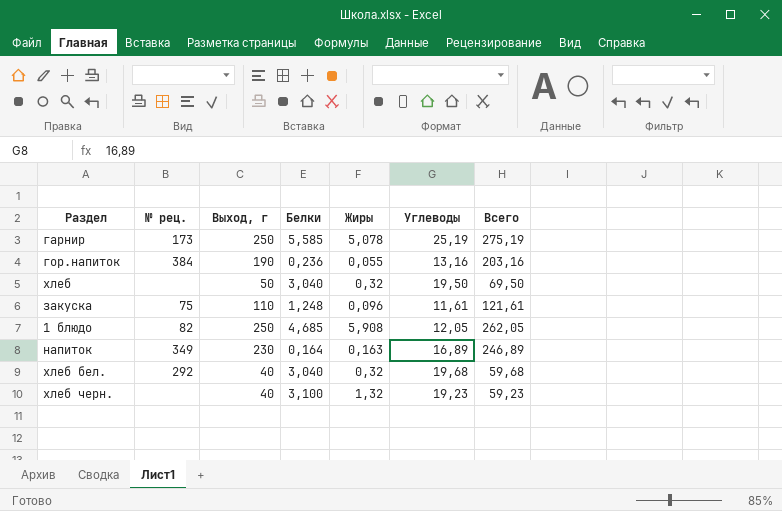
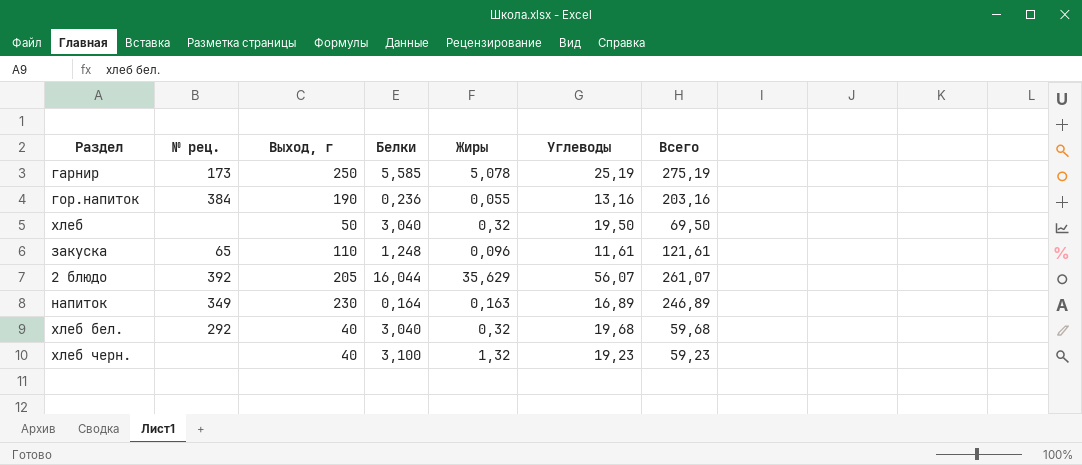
row 1 блюдо: 82 | 250 | 4,685 | 5,908 | 12,05 | 262,05 -> none
закуска | № рец.: 75 -> 65
row 2 блюдо: none -> 392 | 205 | 16,044 | 35,629 | 56,07 | 261,07

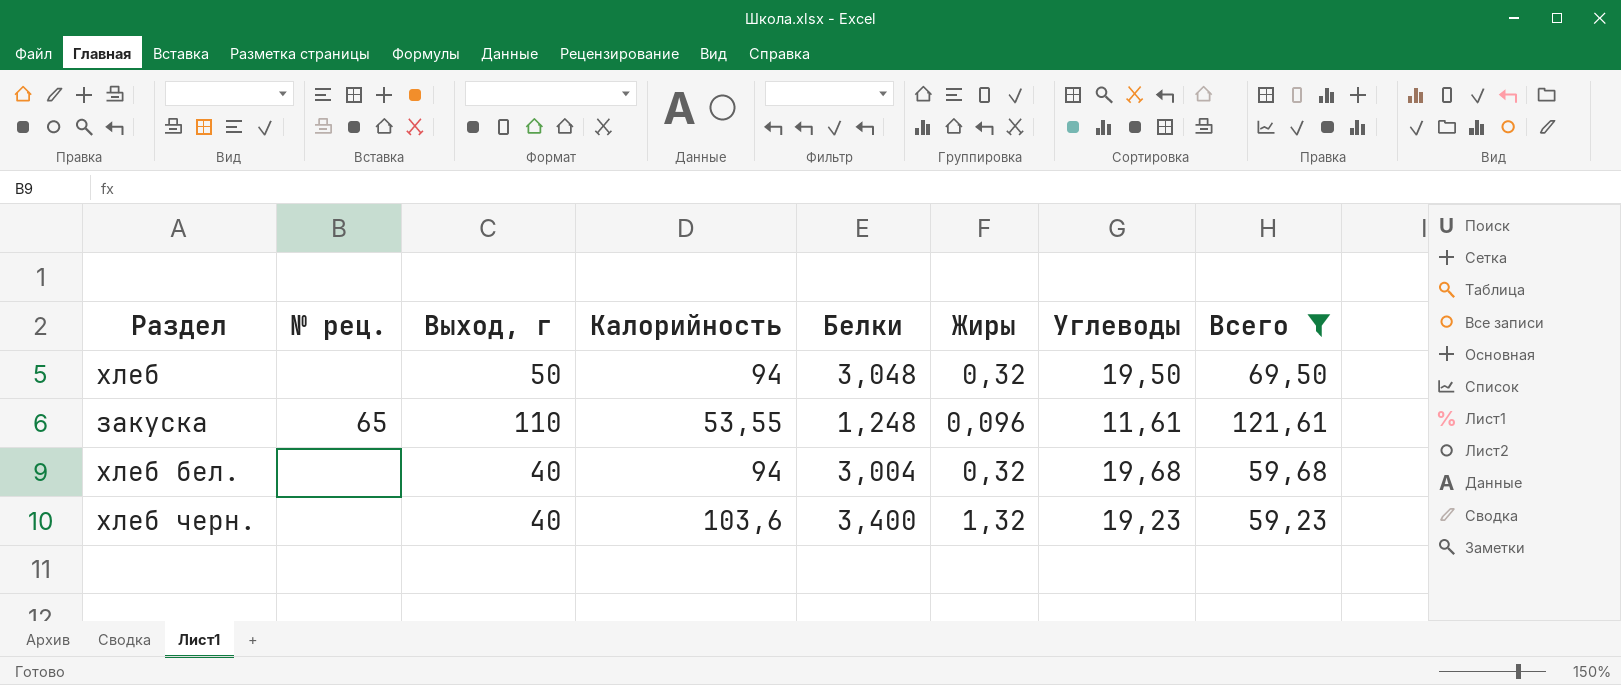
filter: none -> Всего <= 121,61
column Калорийность | position: none -> 4
хлеб | Белки: 3,040 -> 3,048
хлеб бел. | № рец.: 292 -> none
хлеб бел. | Белки: 3,040 -> 3,004
хлеб черн. | Белки: 3,100 -> 3,400

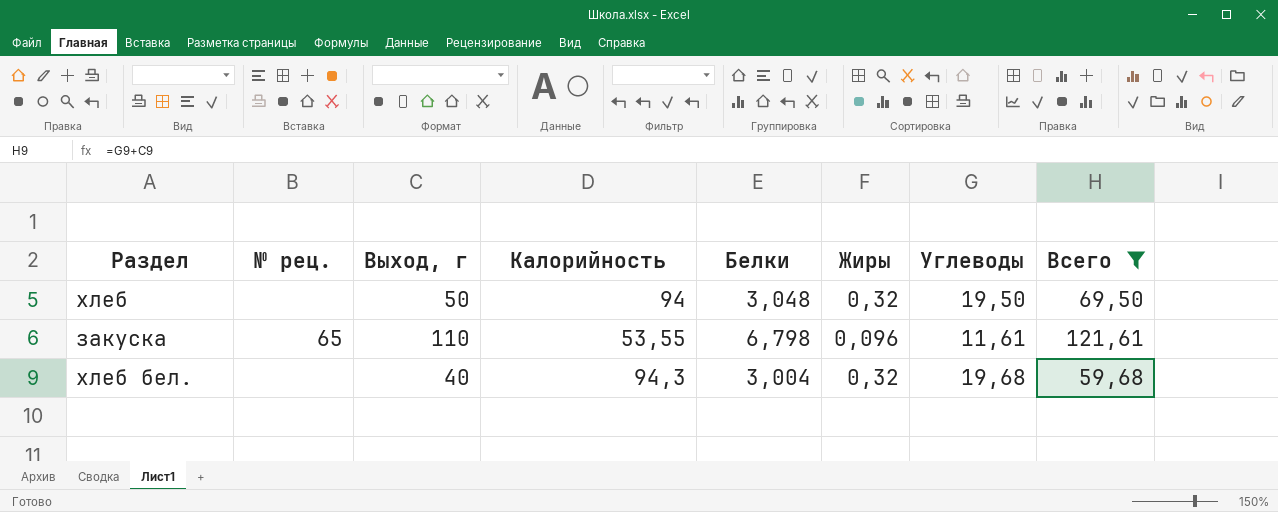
row хлеб черн.: none | 40 | 103,6 | 3,400 | 1,32 | 19,23 | 59,23 -> none
закуска | Белки: 1,248 -> 6,798
хлеб бел. | Калорийность: 94 -> 94,3

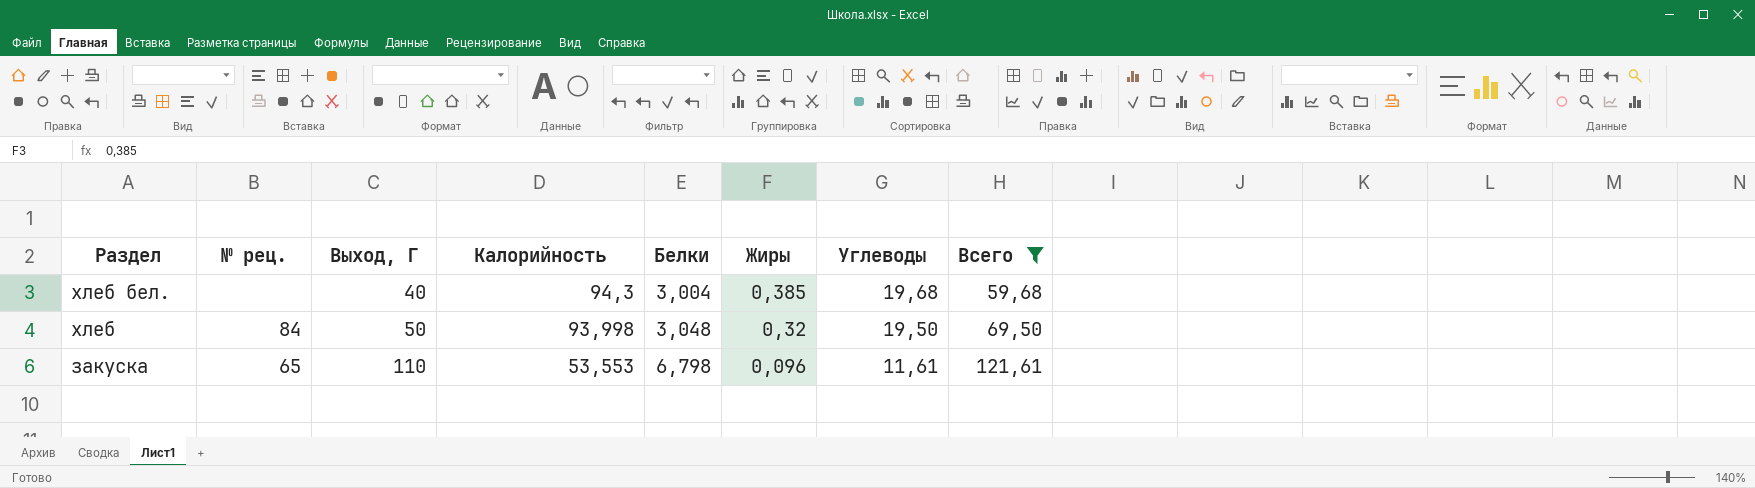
row order: none -> Раздел descending
column name: Выход, г -> Выход, Г
хлеб бел. | Жиры: 0,32 -> 0,385
хлеб | № рец.: none -> 84
хлеб | Калорийность: 94 -> 93,998
закуска | Калорийность: 53,55 -> 53,553

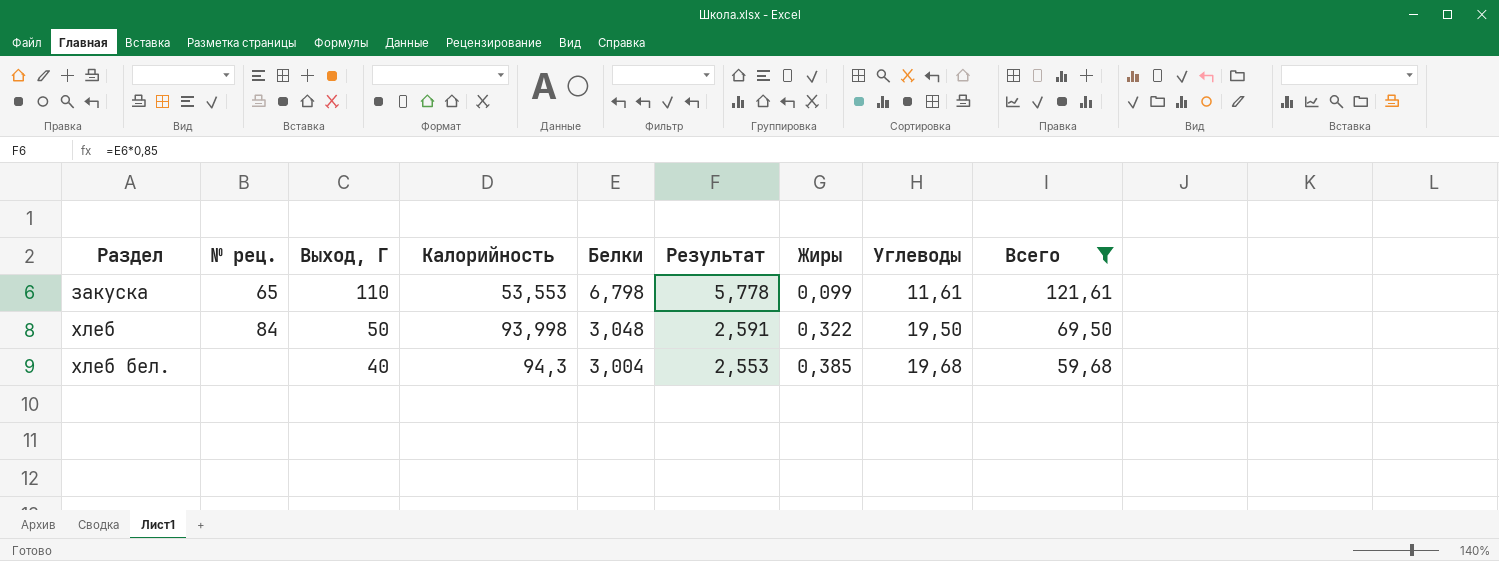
row order: Раздел descending -> Раздел ascending
column Результат | formula: none -> [Белки] * 0,85
закуска | Жиры: 0,096 -> 0,099
хлеб | Жиры: 0,32 -> 0,322

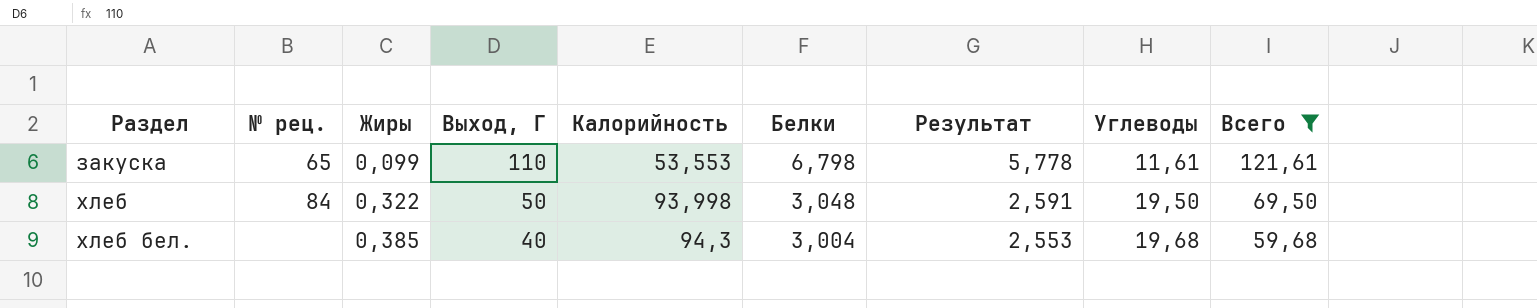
column Жиры | position: 7 -> 3

